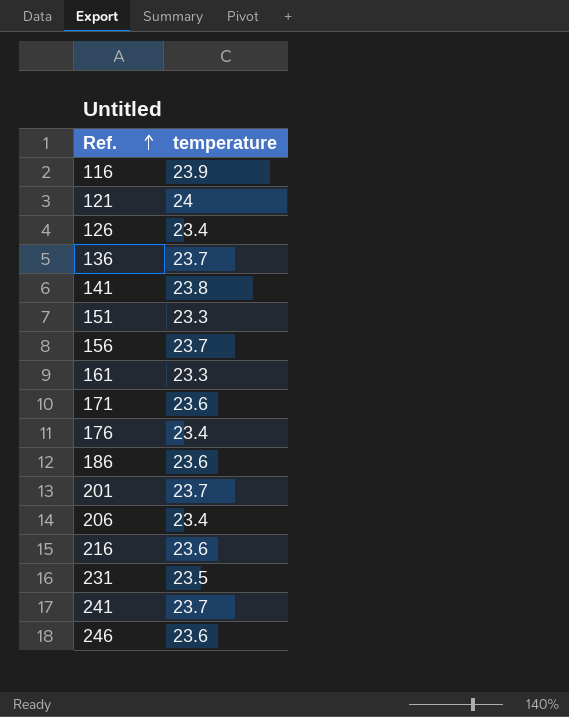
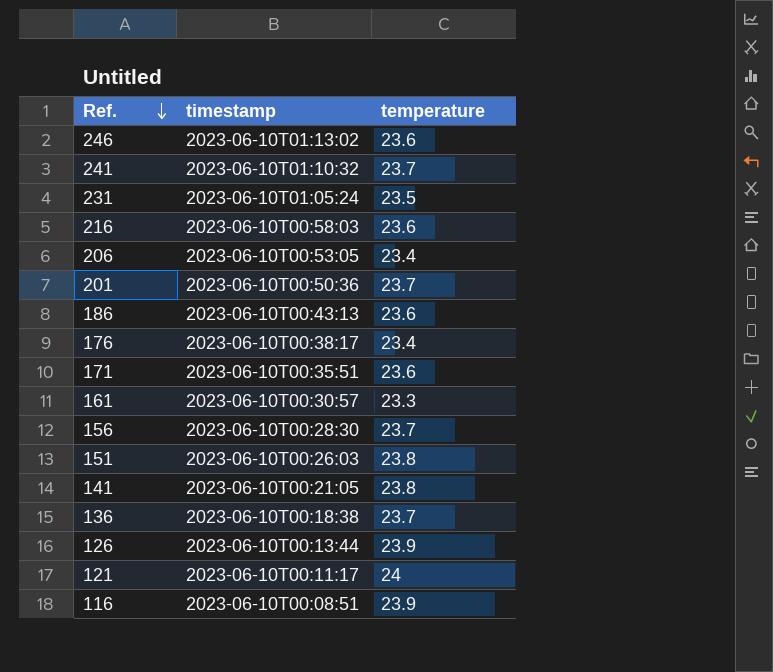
row order: Ref. ascending -> Ref. descending
column timestamp | position: none -> 2
151 | temperature: 23.3 -> 23.8
126 | temperature: 23.4 -> 23.9

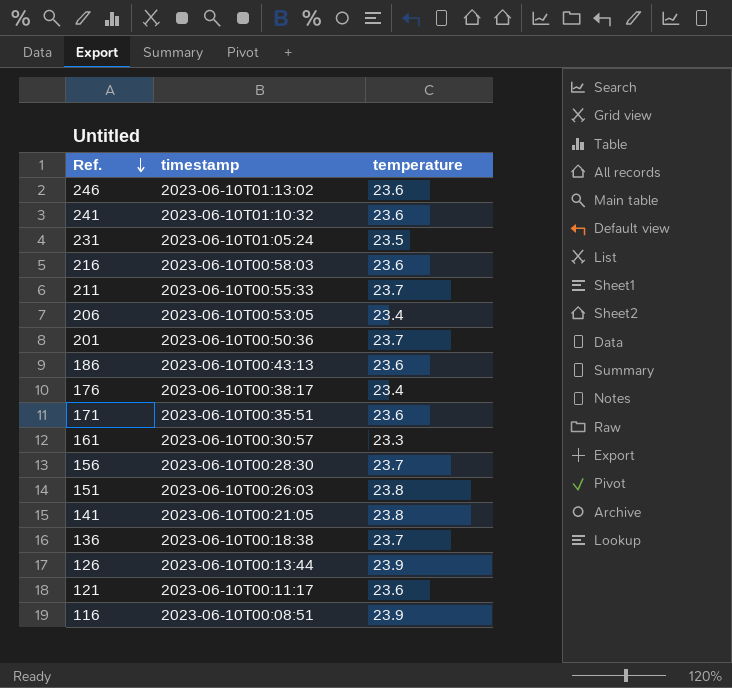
241 | temperature: 23.7 -> 23.6
row 211: none -> 2023-06-10T00:55:33 | 23.7
121 | temperature: 24 -> 23.6

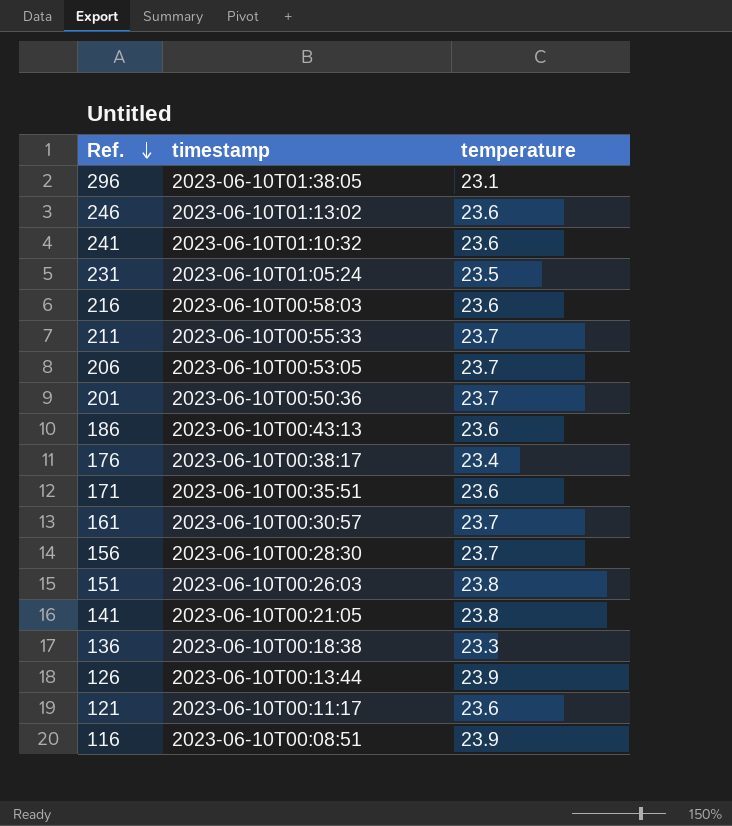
row 296: none -> 2023-06-10T01:38:05 | 23.1
206 | temperature: 23.4 -> 23.7
161 | temperature: 23.3 -> 23.7
136 | temperature: 23.7 -> 23.3

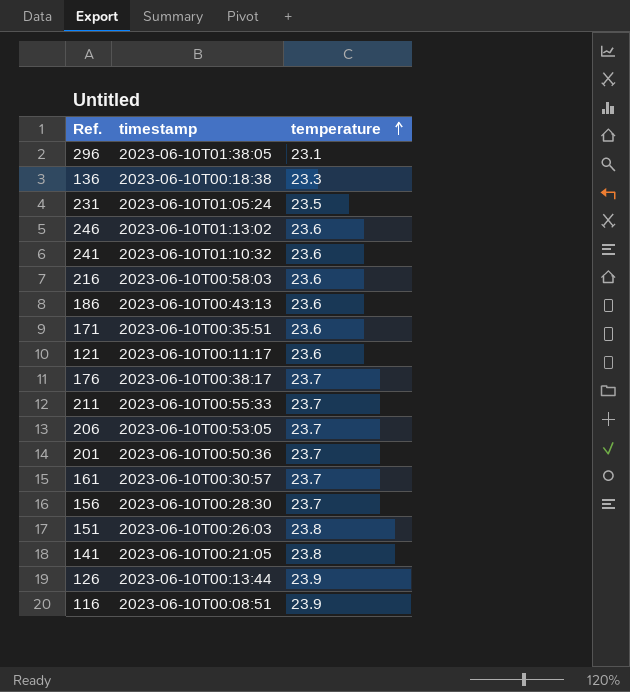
row order: Ref. descending -> temperature ascending
176 | temperature: 23.4 -> 23.7

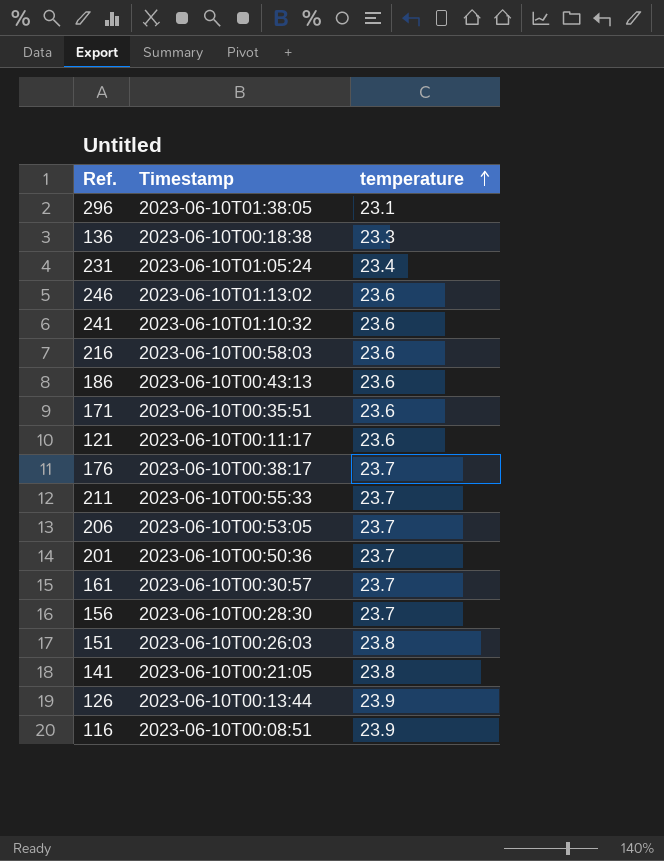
column name: timestamp -> Timestamp
231 | temperature: 23.5 -> 23.4

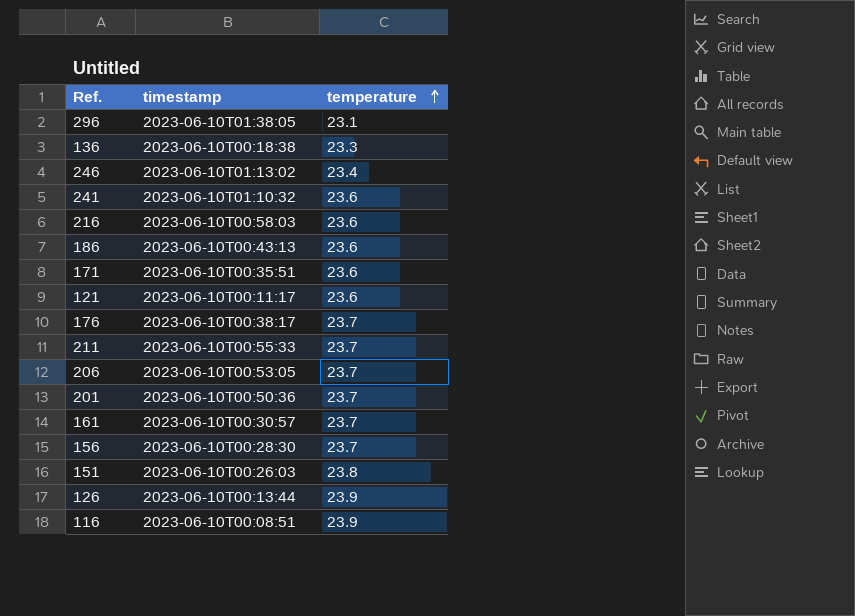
column name: Timestamp -> timestamp
row 231: 2023-06-10T01:05:24 | 23.4 -> none
row 141: 2023-06-10T00:21:05 | 23.8 -> none
246 | temperature: 23.6 -> 23.4

